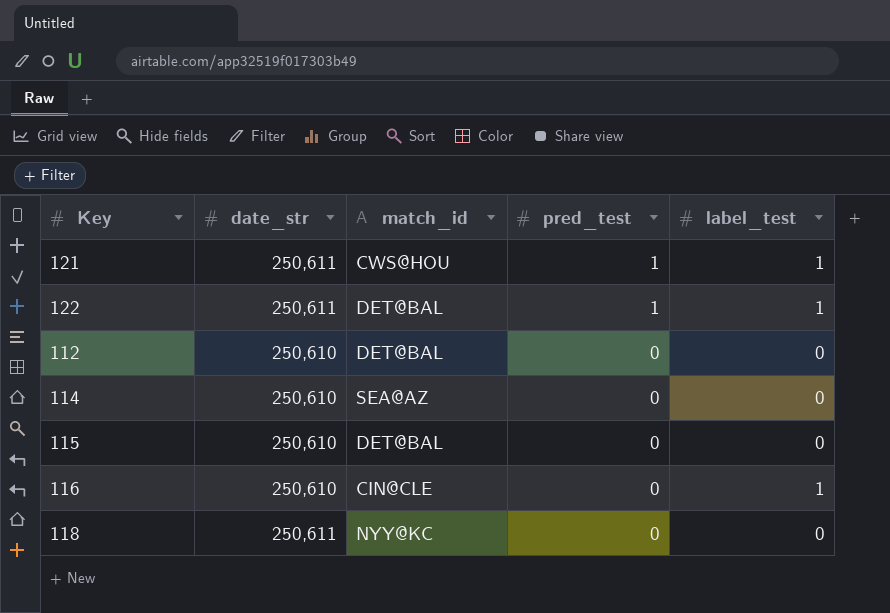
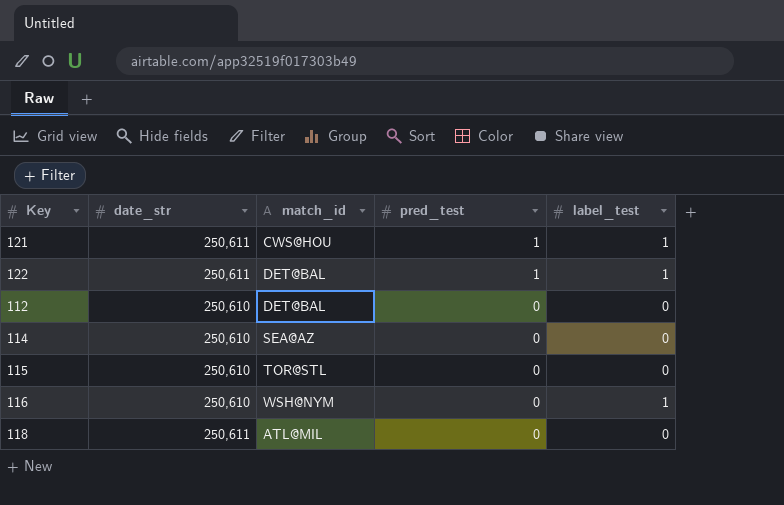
115 | match_id: DET@BAL -> TOR@STL
116 | match_id: CIN@CLE -> WSH@NYM
118 | match_id: NYY@KC -> ATL@MIL

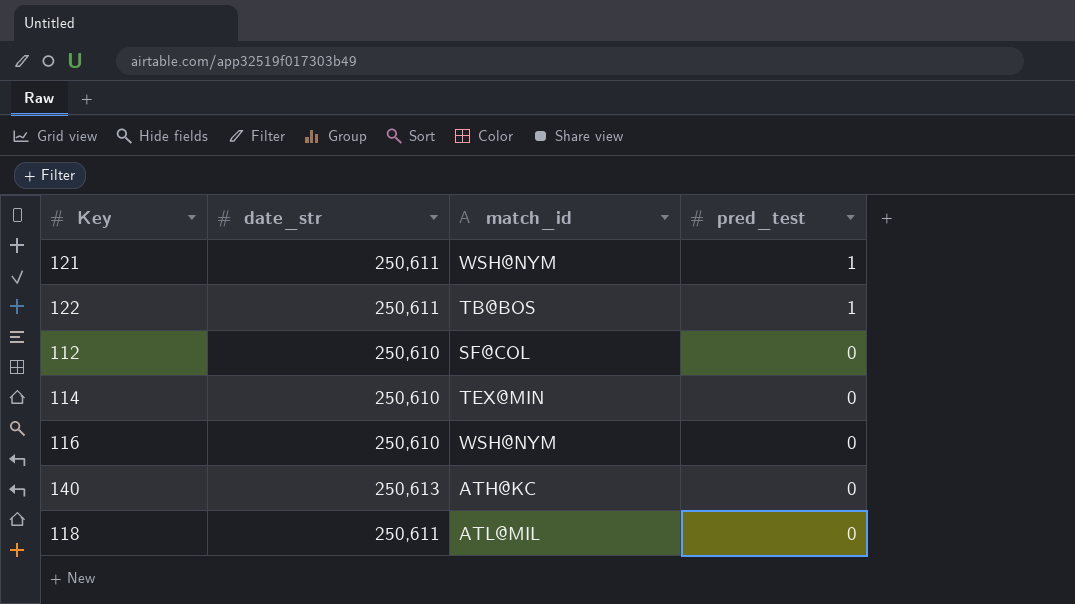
column label_test | position: 5 -> none
row 115: 250,610 | TOR@STL | 0 | 0 -> none
121 | match_id: CWS@HOU -> WSH@NYM
122 | match_id: DET@BAL -> TB@BOS
112 | match_id: DET@BAL -> SF@COL
114 | match_id: SEA@AZ -> TEX@MIN
row 140: none -> 250,613 | ATH@KC | 0

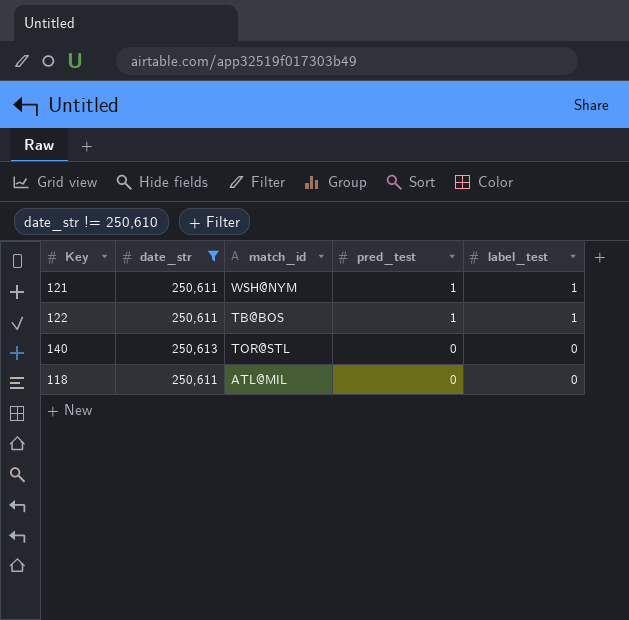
filter: none -> date_str != 250,610
column label_test | position: none -> 5
140 | match_id: ATH@KC -> TOR@STL

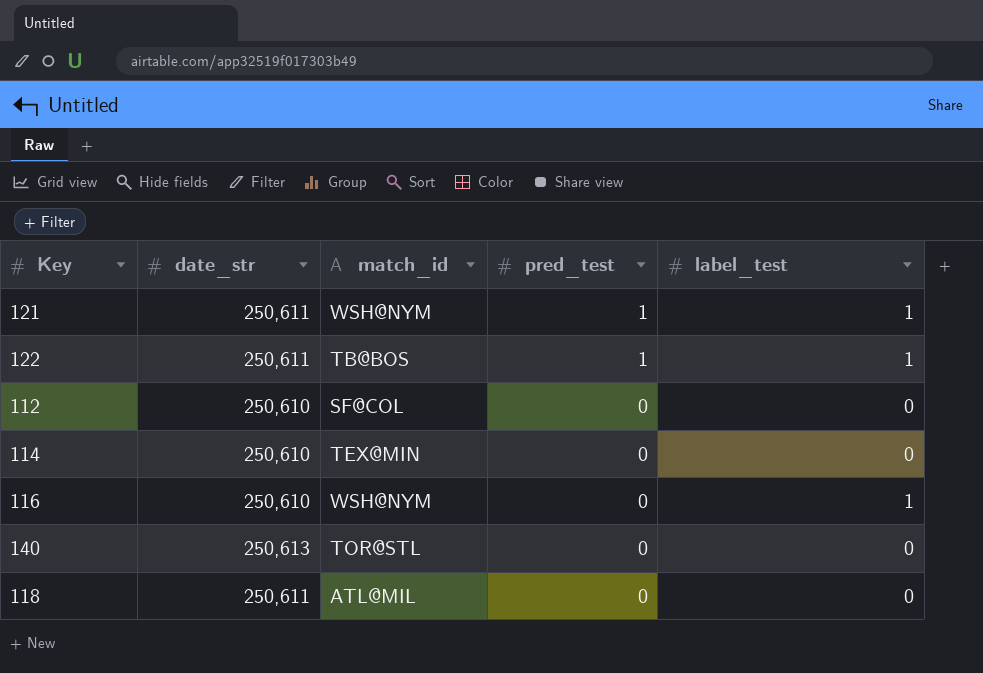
filter: date_str != 250,610 -> none

